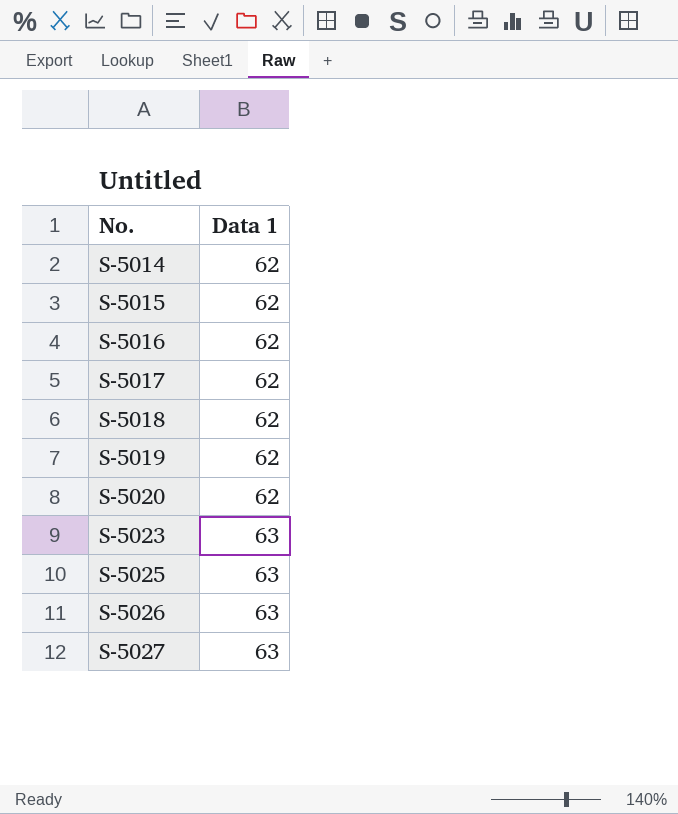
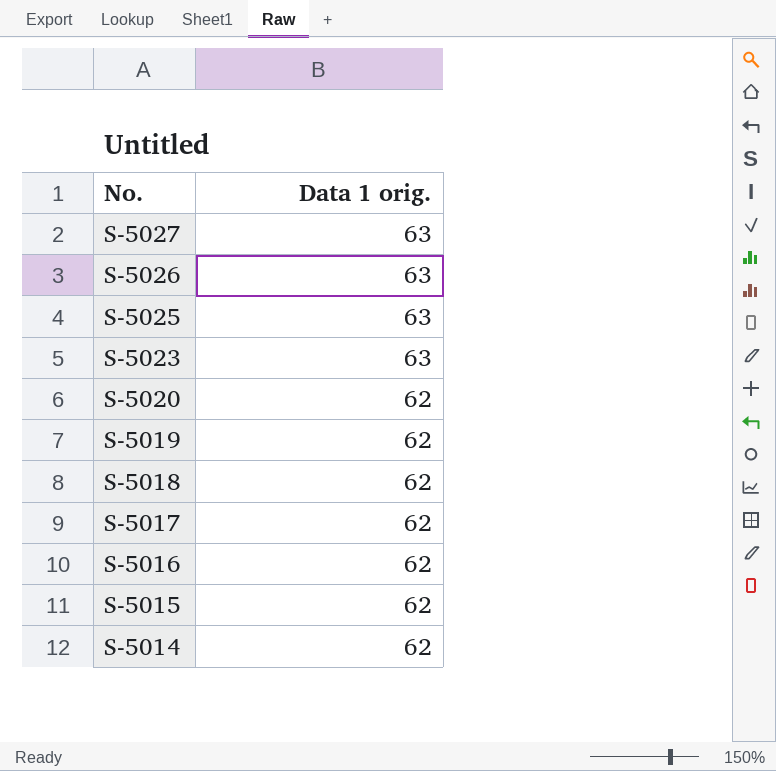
row order: No. ascending -> No. descending
column name: Data 1 -> Data 1 orig.

